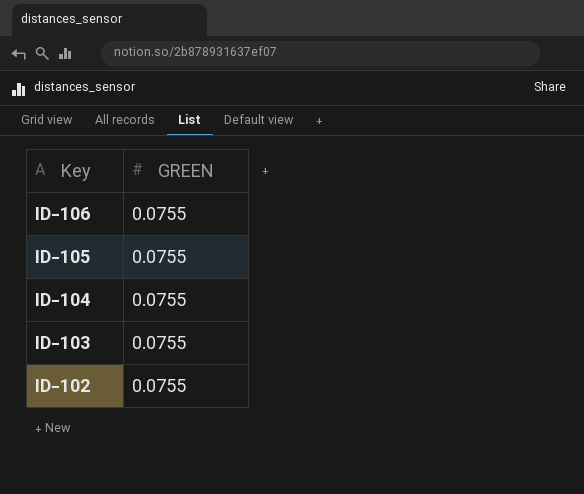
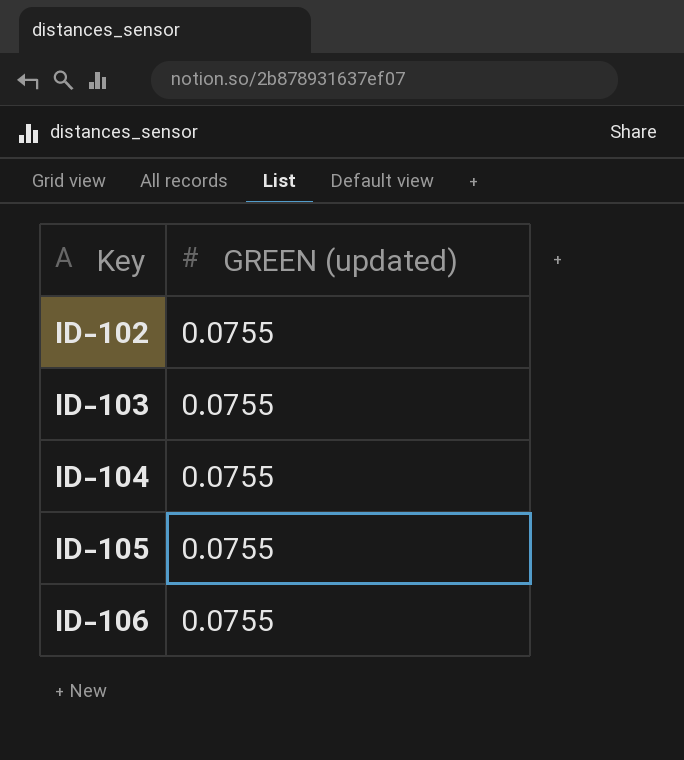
row order: Key descending -> Key ascending
column name: GREEN -> GREEN (updated)

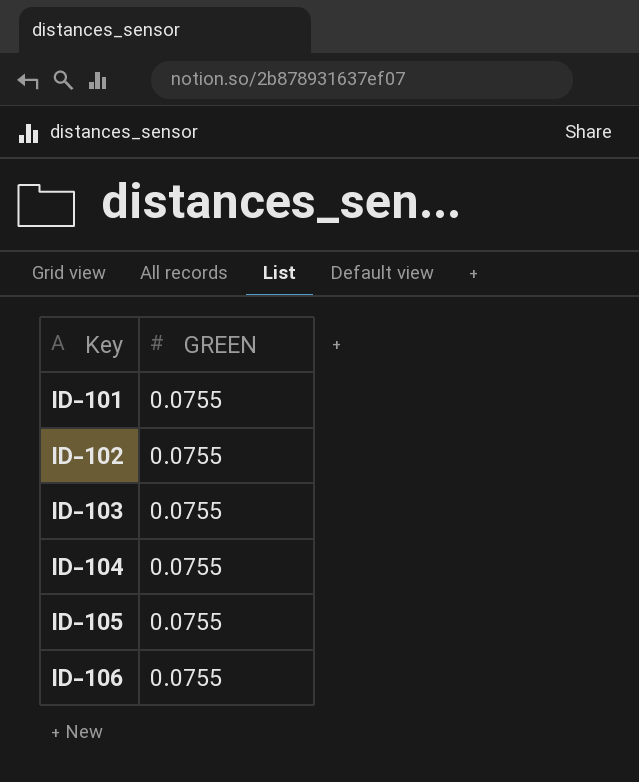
column name: GREEN (updated) -> GREEN
row ID-101: none -> 0.0755

